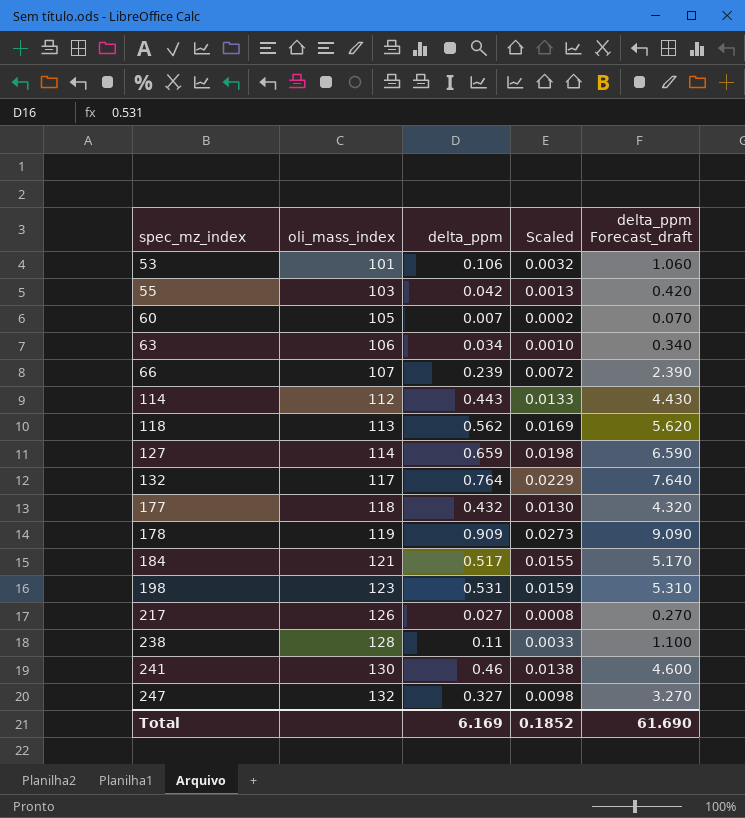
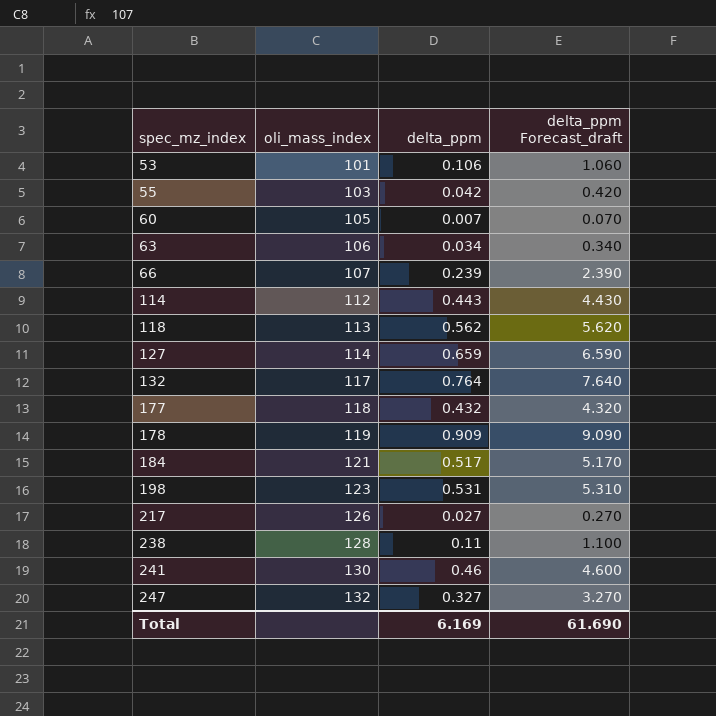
column Scaled | formula: [delta_ppm] * 0.03 -> none

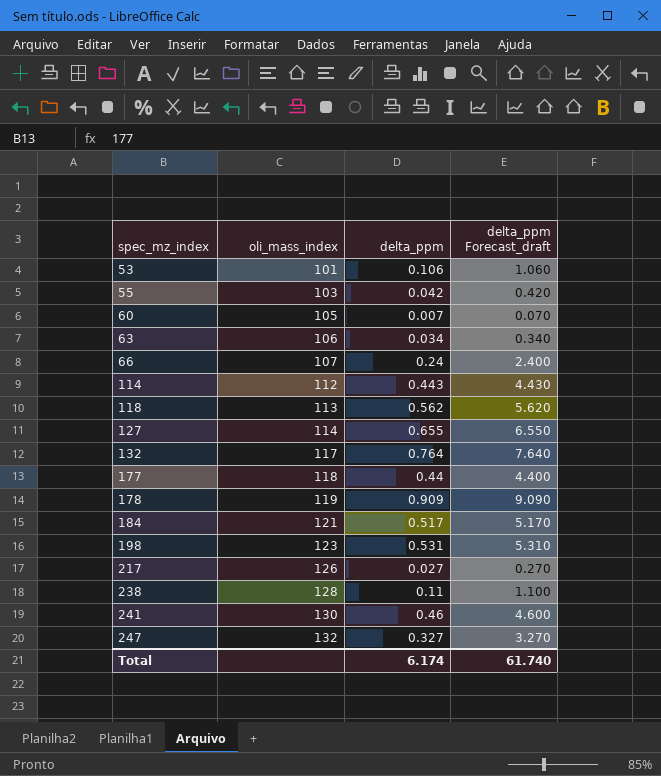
66 | delta_ppm: 0.239 -> 0.24
66 | delta_ppm Forecast_draft: 2.390 -> 2.400
127 | delta_ppm: 0.659 -> 0.655
127 | delta_ppm Forecast_draft: 6.590 -> 6.550
177 | delta_ppm: 0.432 -> 0.44
177 | delta_ppm Forecast_draft: 4.320 -> 4.400
Total | delta_ppm: 6.169 -> 6.174
Total | delta_ppm Forecast_draft: 61.690 -> 61.740

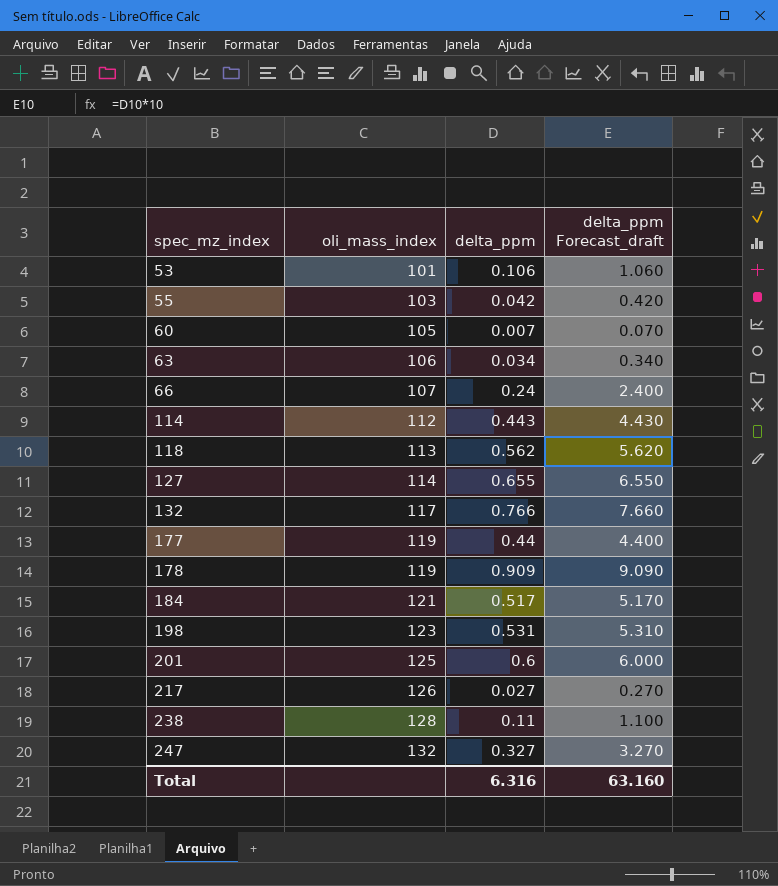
row 241: 130 | 0.46 | 4.600 -> none
132 | delta_ppm: 0.764 -> 0.766
132 | delta_ppm Forecast_draft: 7.640 -> 7.660
177 | oli_mass_index: 118 -> 119
row 201: none -> 125 | 0.6 | 6.000
Total | delta_ppm: 6.174 -> 6.316
Total | delta_ppm Forecast_draft: 61.740 -> 63.160

